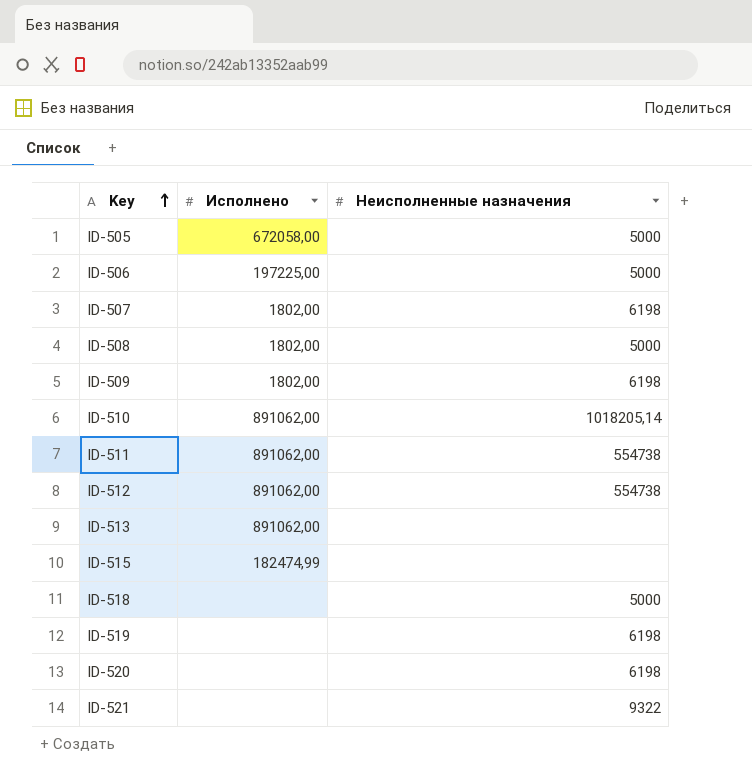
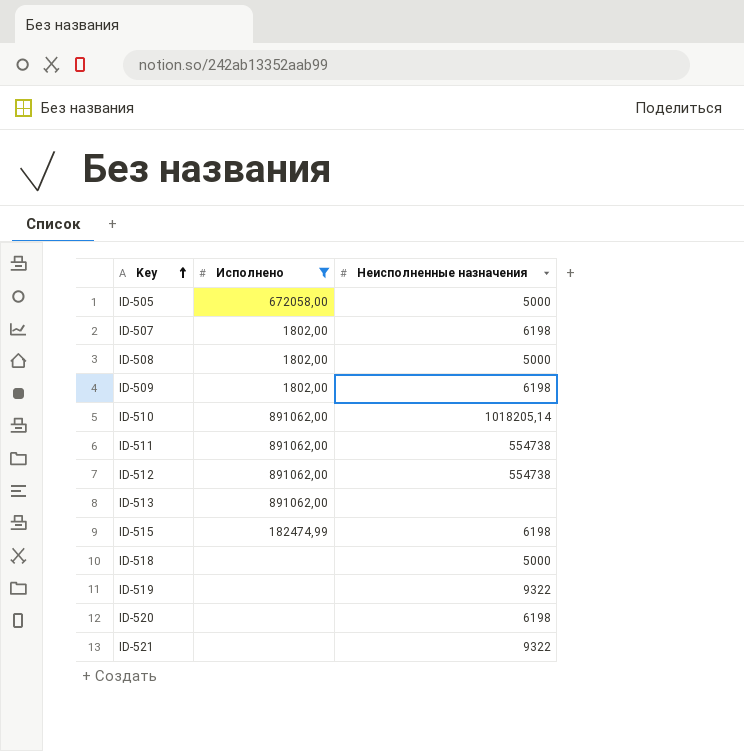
filter: none -> Исполнено != 197225,00
ID-515 | Неисполненные назначения: none -> 6198
ID-519 | Неисполненные назначения: 6198 -> 9322

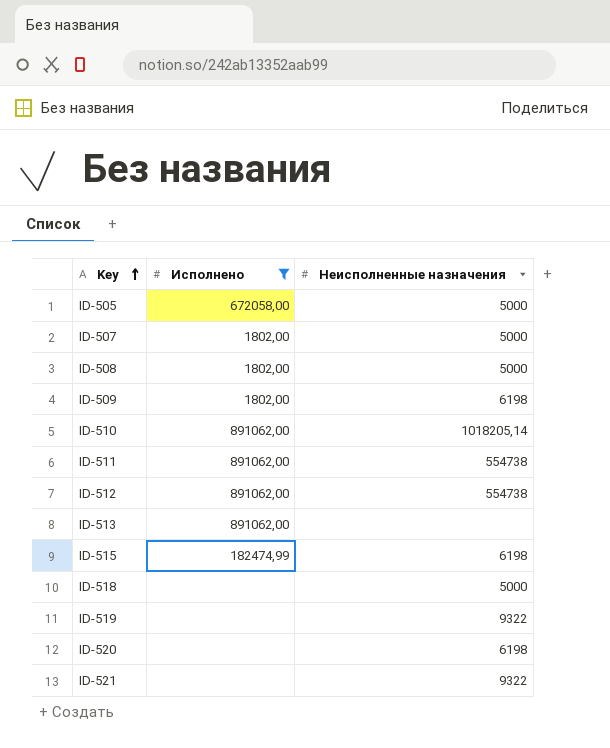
ID-507 | Неисполненные назначения: 6198 -> 5000

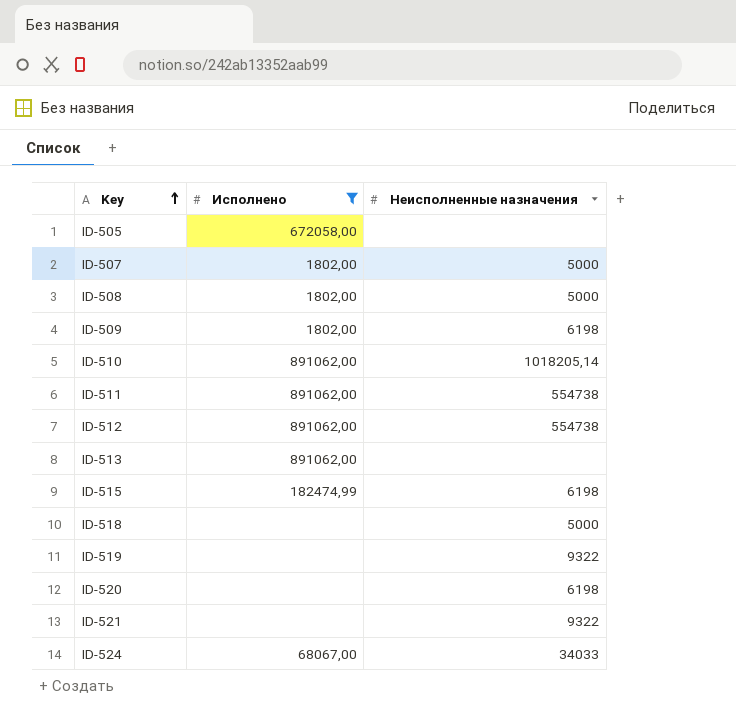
ID-505 | Неисполненные назначения: 5000 -> none
row ID-524: none -> 68067,00 | 34033

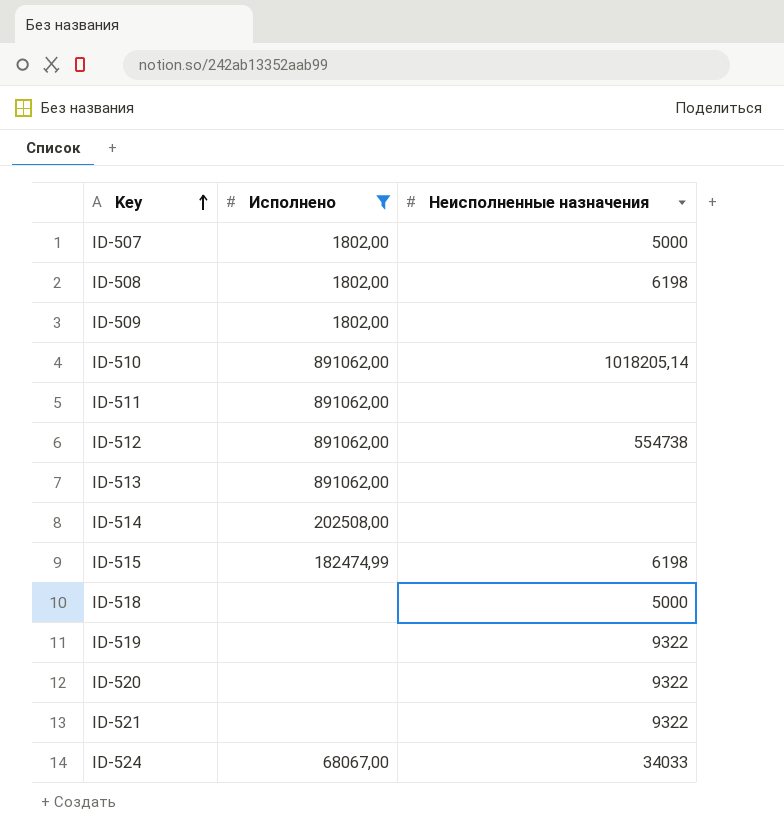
row ID-505: 672058,00 | none -> none
ID-508 | Неисполненные назначения: 5000 -> 6198
ID-509 | Неисполненные назначения: 6198 -> none
ID-511 | Неисполненные назначения: 554738 -> none
row ID-514: none -> 202508,00 | none
ID-520 | Неисполненные назначения: 6198 -> 9322

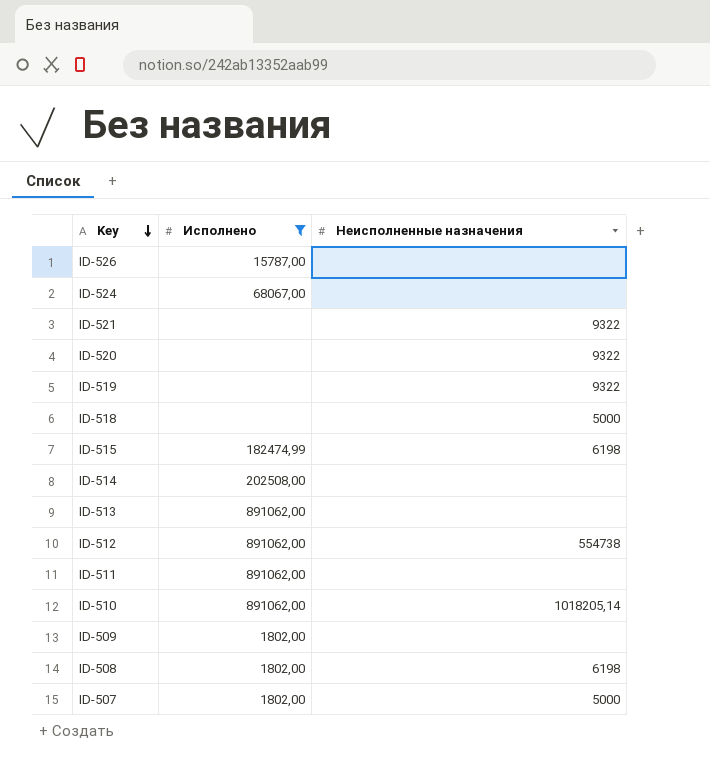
row order: Key ascending -> Key descending
row ID-526: none -> 15787,00 | none
ID-524 | Неисполненные назначения: 34033 -> none

